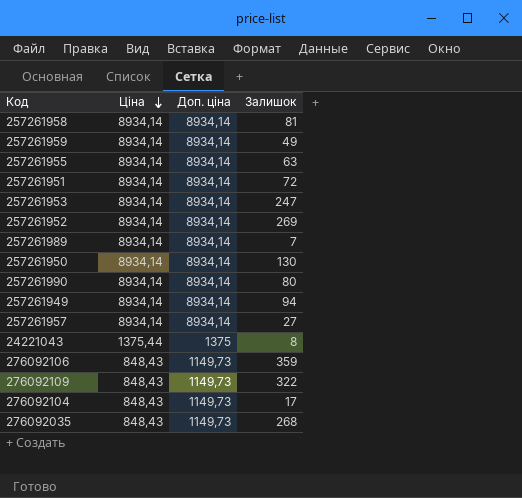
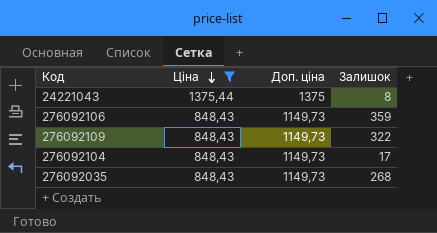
filter: none -> Ціна != 8934,14

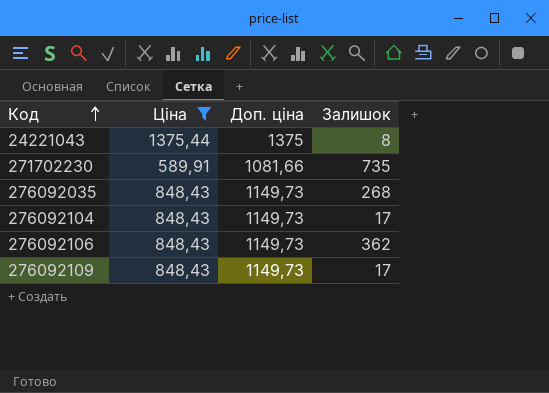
row order: Ціна descending -> Код ascending
row 271702230: none -> 589,91 | 1081,66 | 735
276092106 | Залишок: 359 -> 362
276092109 | Залишок: 322 -> 17

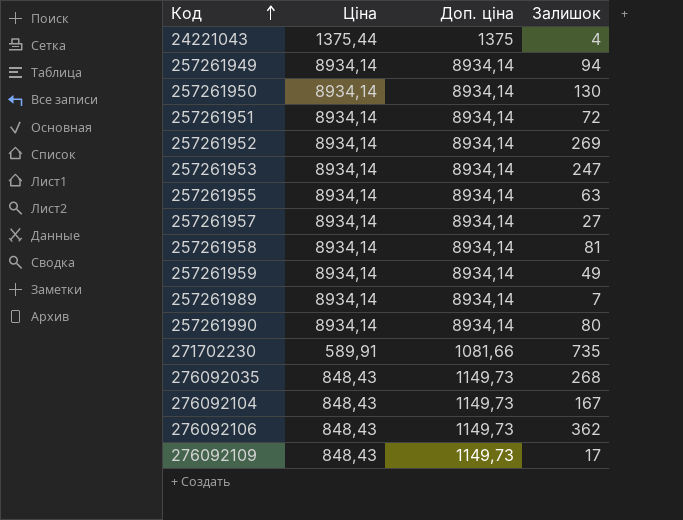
filter: Ціна != 8934,14 -> none
24221043 | Залишок: 8 -> 4
276092104 | Залишок: 17 -> 167

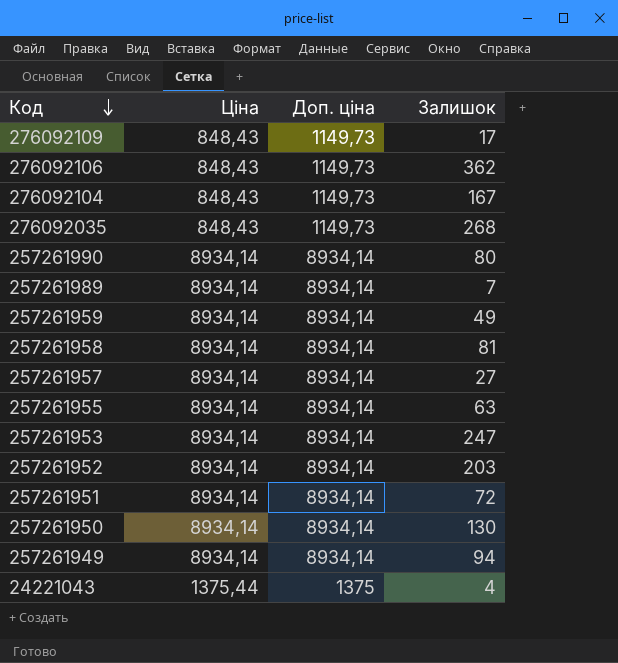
row order: Код ascending -> Код descending
row 271702230: 589,91 | 1081,66 | 735 -> none
257261952 | Залишок: 269 -> 203

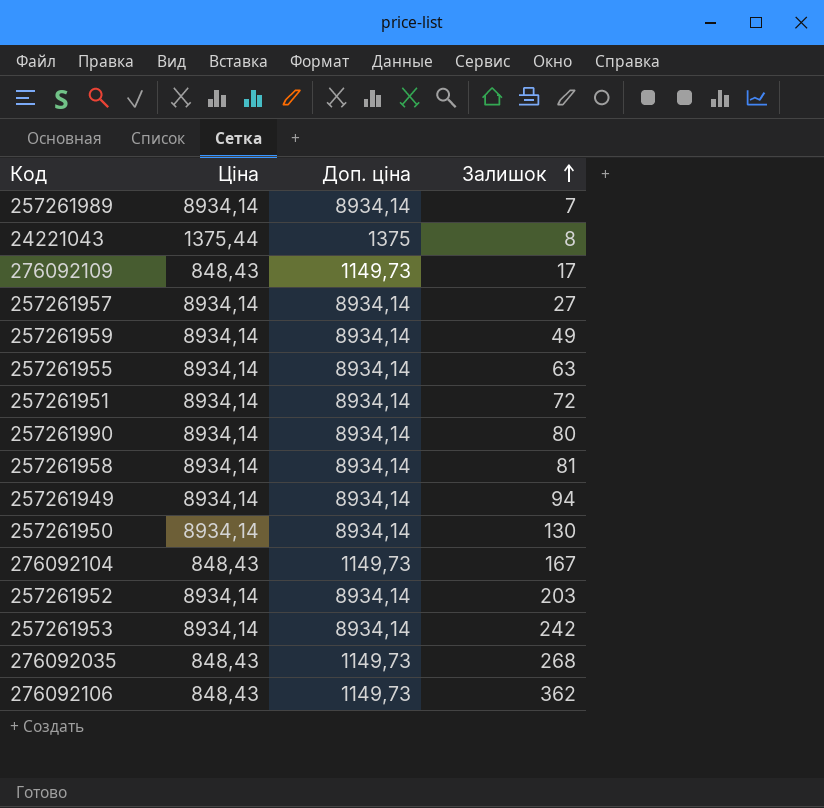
row order: Код descending -> Залишок ascending
24221043 | Залишок: 4 -> 8
257261953 | Залишок: 247 -> 242

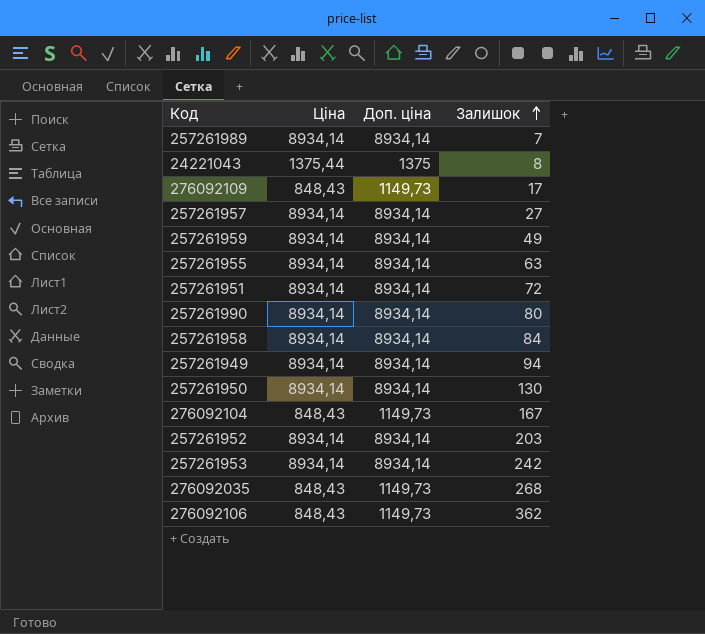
257261958 | Залишок: 81 -> 84

